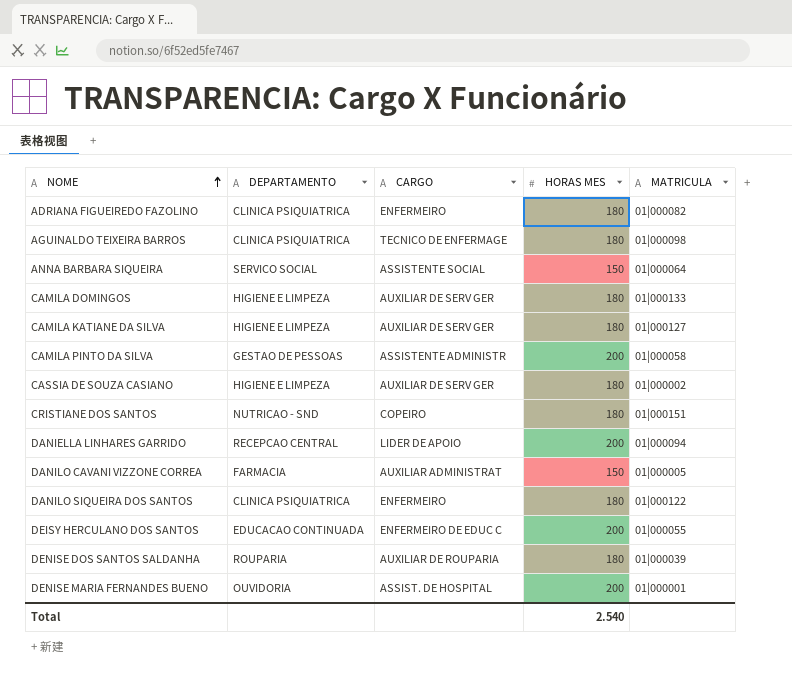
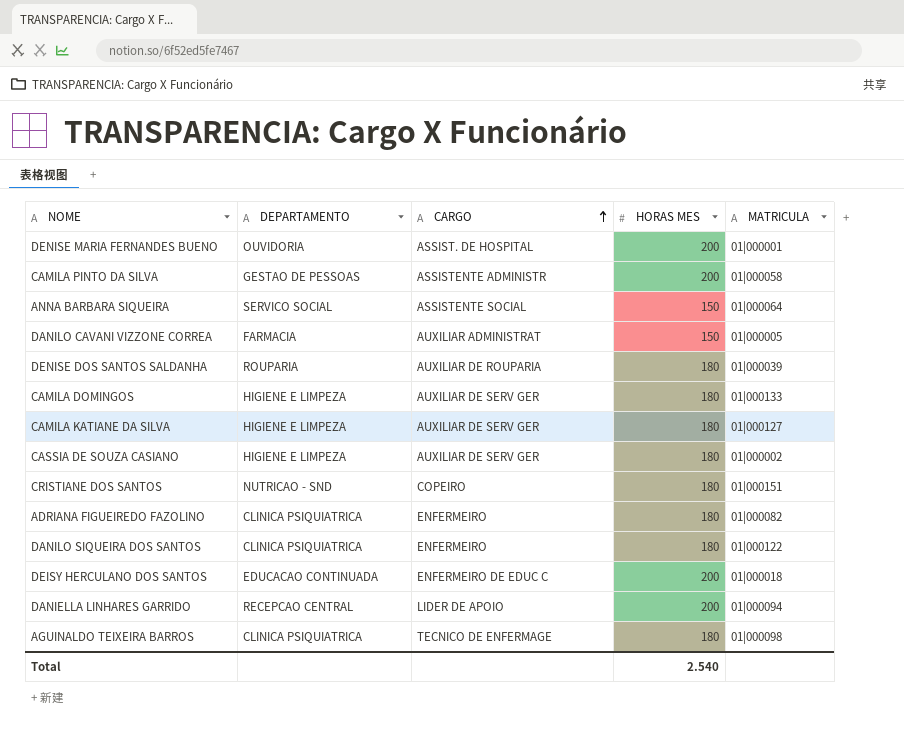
row order: NOME ascending -> CARGO ascending
DEISY HERCULANO DOS SANTOS | MATRICULA: 01|000055 -> 01|000018

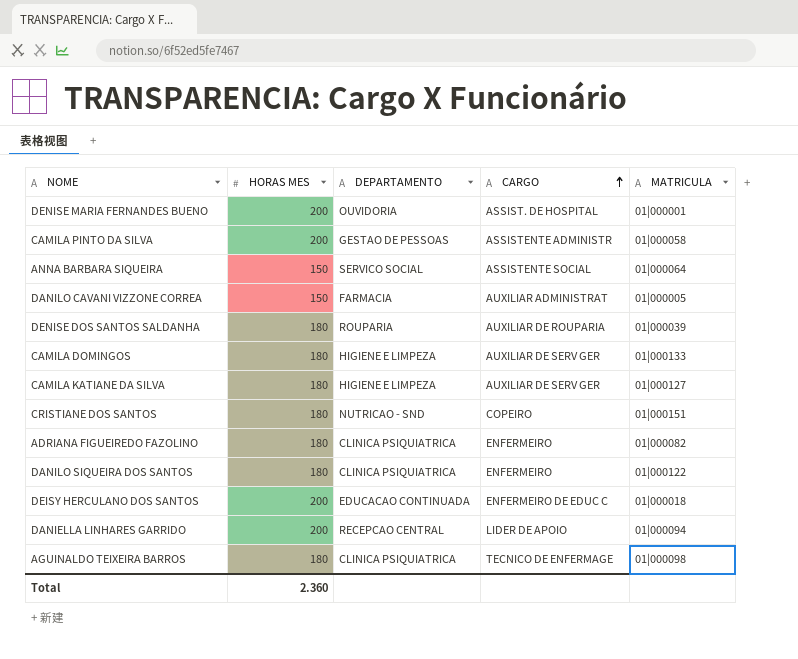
column HORAS MES | position: 4 -> 2
row CASSIA DE SOUZA CASIANO: HIGIENE E LIMPEZA | AUXILIAR DE SERV GER | 180 | 01|000002 -> none
Total | HORAS MES: 2.540 -> 2.360

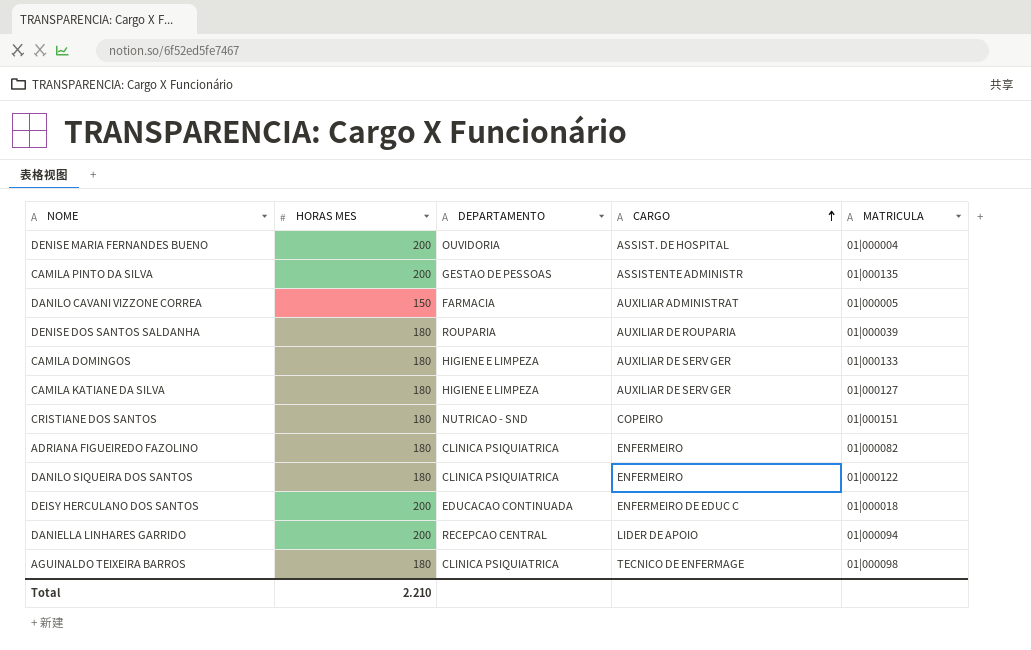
row ANNA BARBARA SIQUEIRA: 150 | SERVICO SOCIAL | ASSISTENTE SOCIAL | 01|000064 -> none
DENISE MARIA FERNANDES BUENO | MATRICULA: 01|000001 -> 01|000004
CAMILA PINTO DA SILVA | MATRICULA: 01|000058 -> 01|000135
Total | HORAS MES: 2.360 -> 2.210

